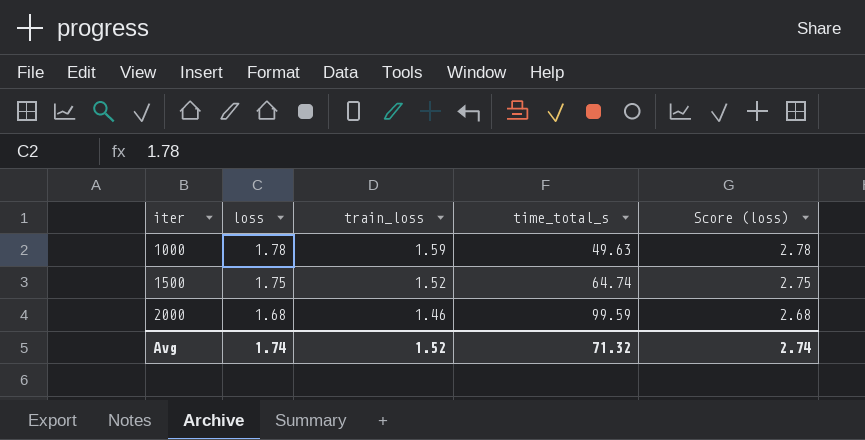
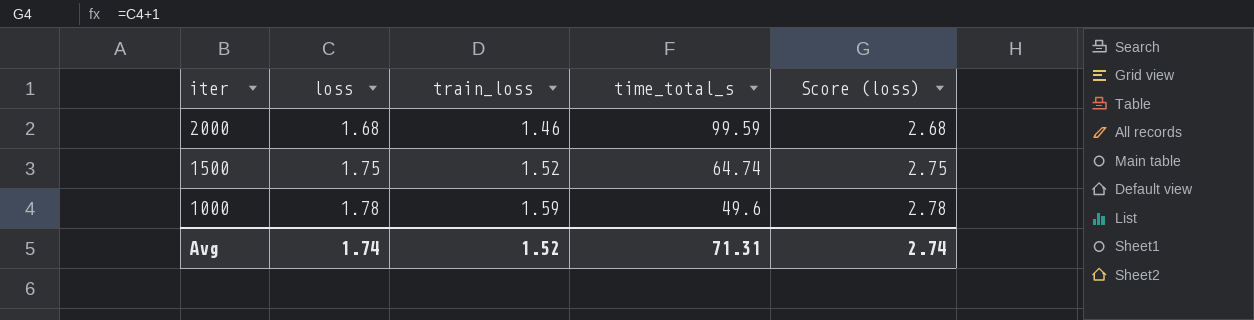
row order: iter ascending -> iter descending
1000 | time_total_s: 49.63 -> 49.6
Avg | time_total_s: 71.32 -> 71.31

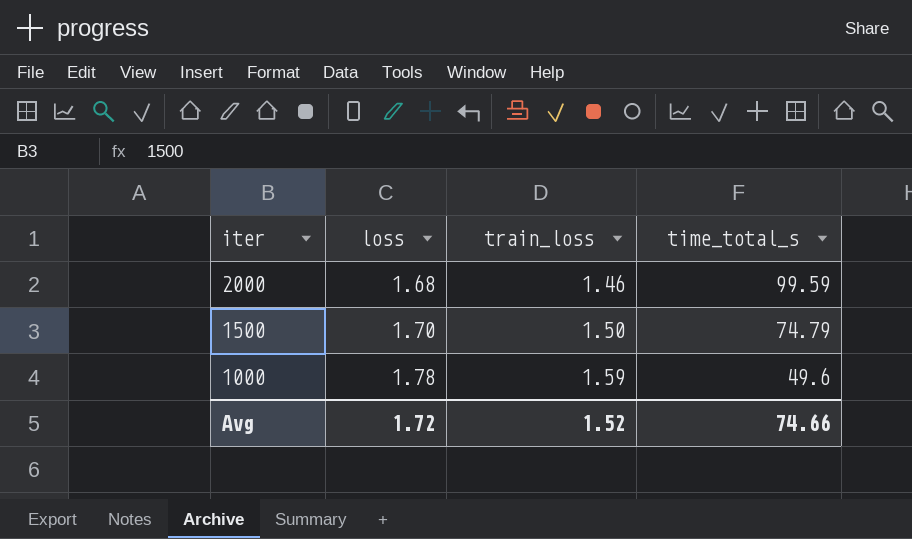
column Score (loss) | formula: [loss] + 1 -> none
1500 | loss: 1.75 -> 1.70
1500 | train_loss: 1.52 -> 1.50
1500 | time_total_s: 64.74 -> 74.79
Avg | loss: 1.74 -> 1.72
Avg | time_total_s: 71.31 -> 74.66

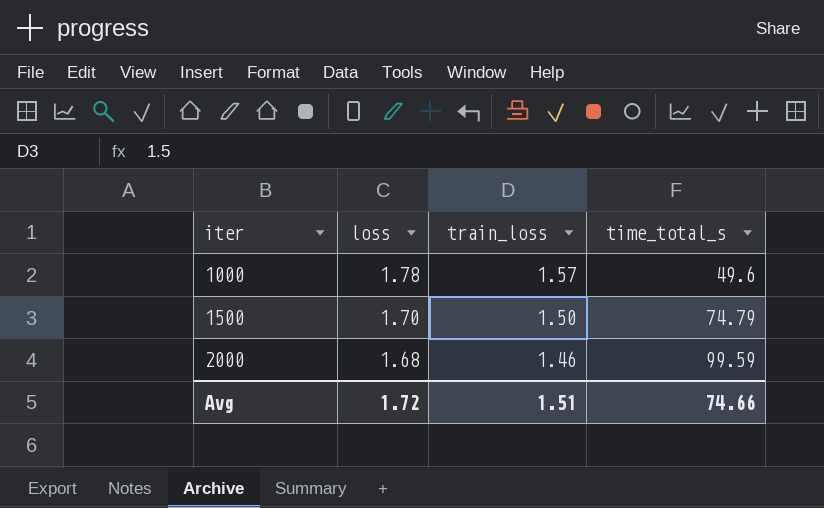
row order: iter descending -> iter ascending
1000 | train_loss: 1.59 -> 1.57
Avg | train_loss: 1.52 -> 1.51

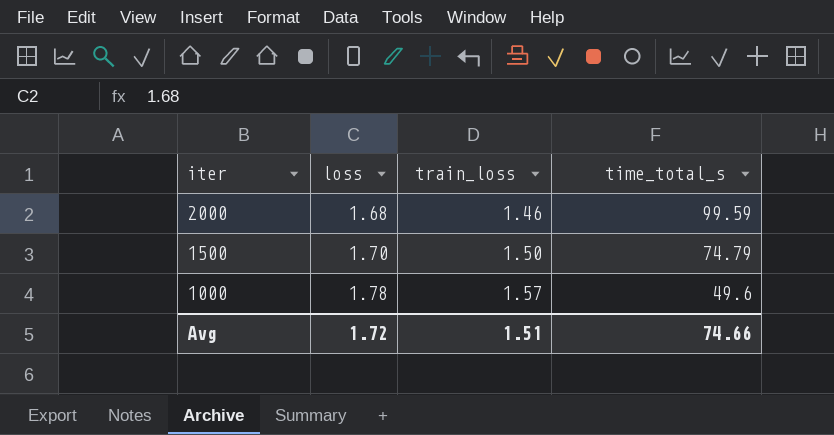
row order: iter ascending -> iter descending

